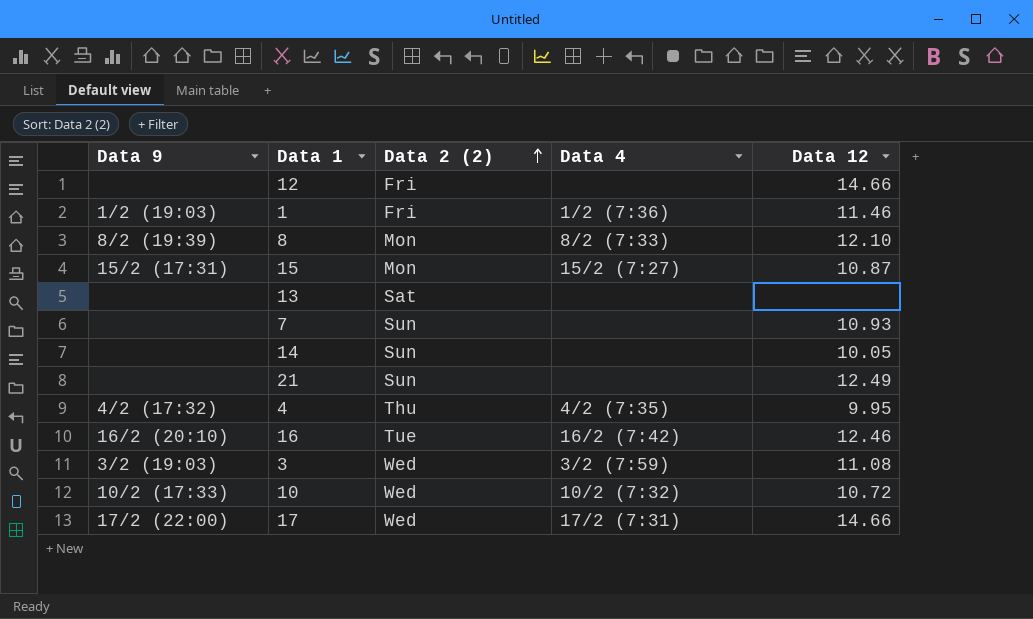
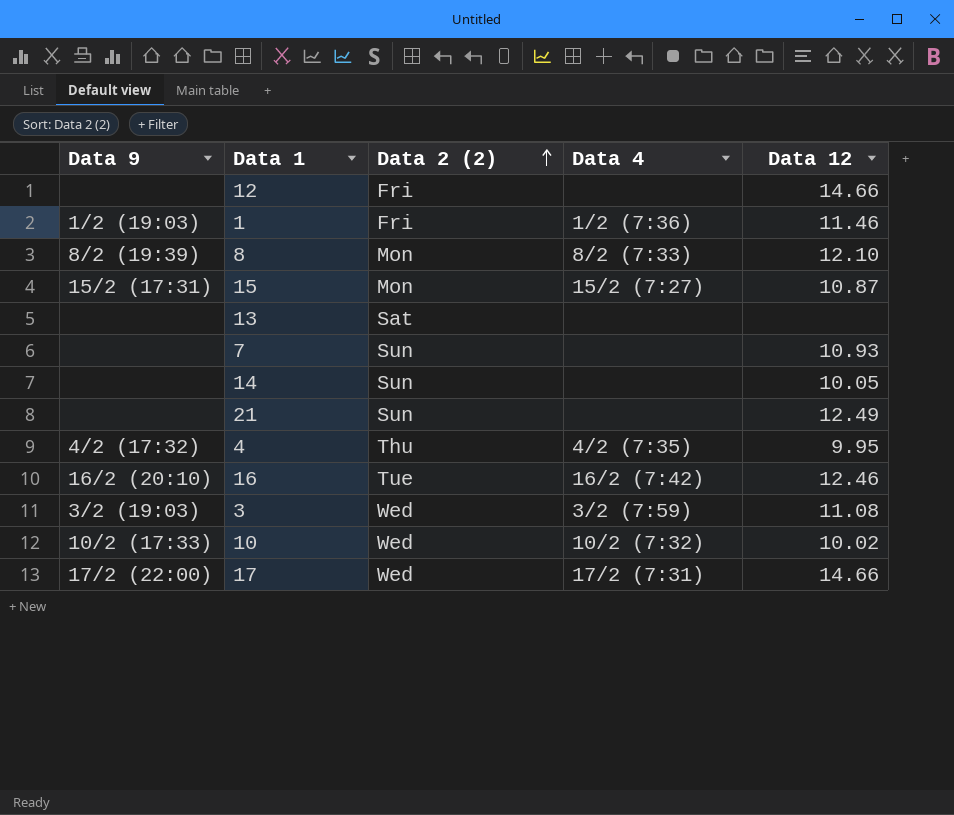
10 | Data 12: 10.72 -> 10.02

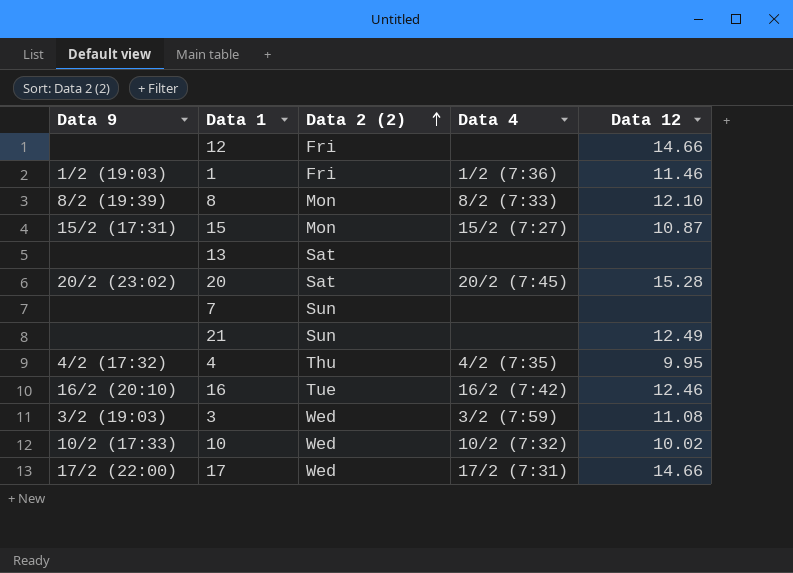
row 14: none | Sun | none | 10.05 -> none
row 20: none -> 20/2 (23:02) | Sat | 20/2 (7:45) | 15.28
7 | Data 12: 10.93 -> none

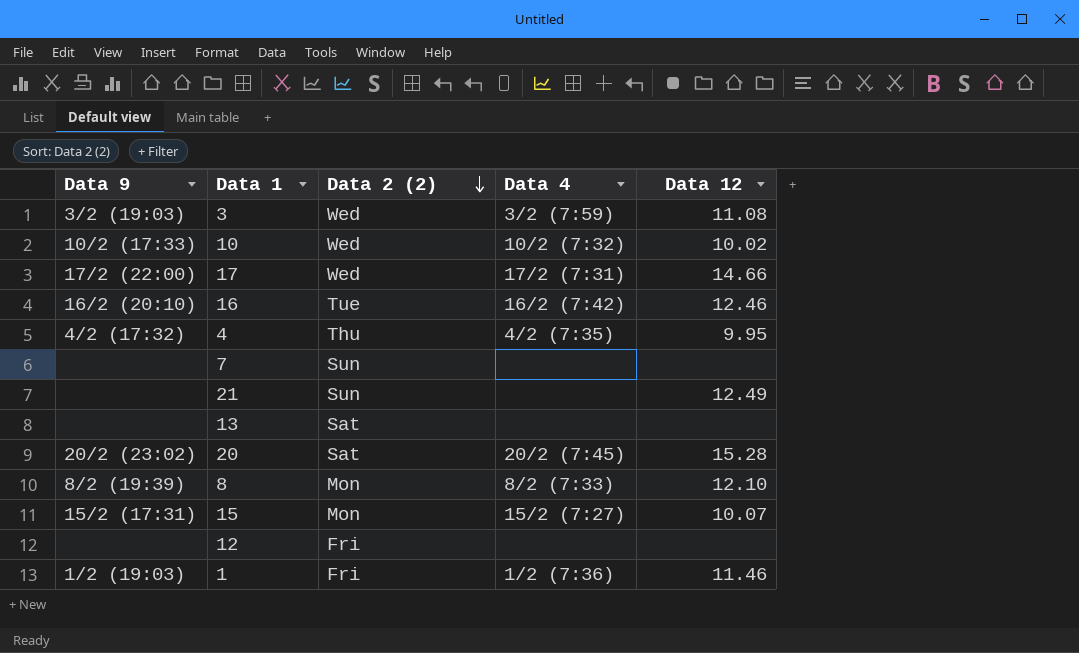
row order: Data 2 (2) ascending -> Data 2 (2) descending
15 | Data 12: 10.87 -> 10.07
12 | Data 12: 14.66 -> none

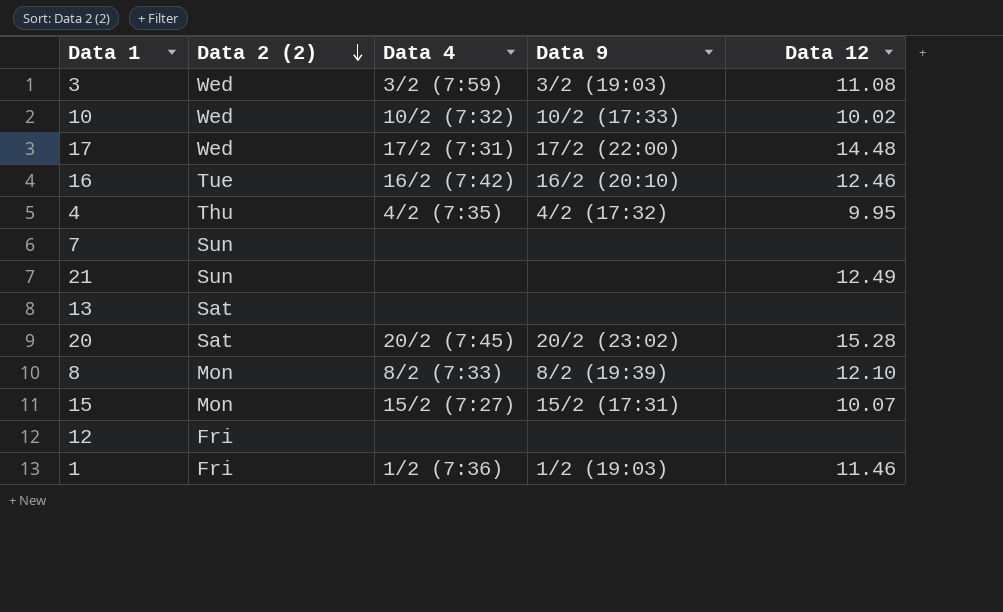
column Data 9 | position: 1 -> 4
17 | Data 12: 14.66 -> 14.48

